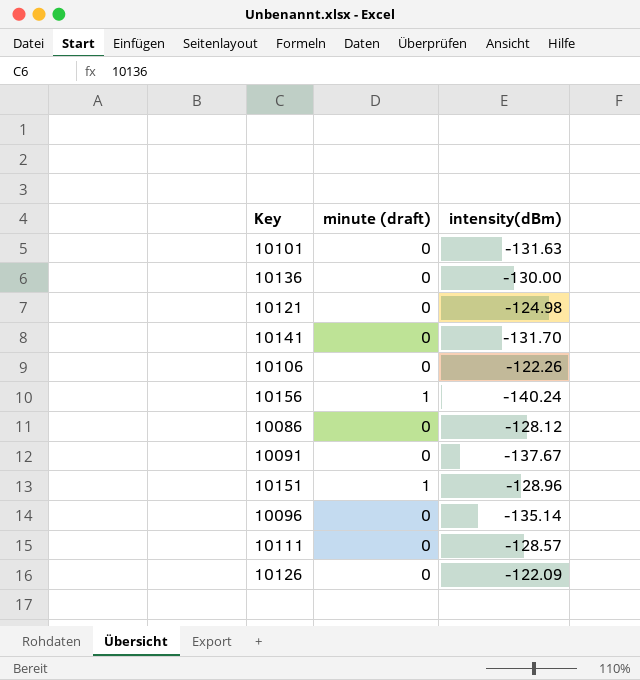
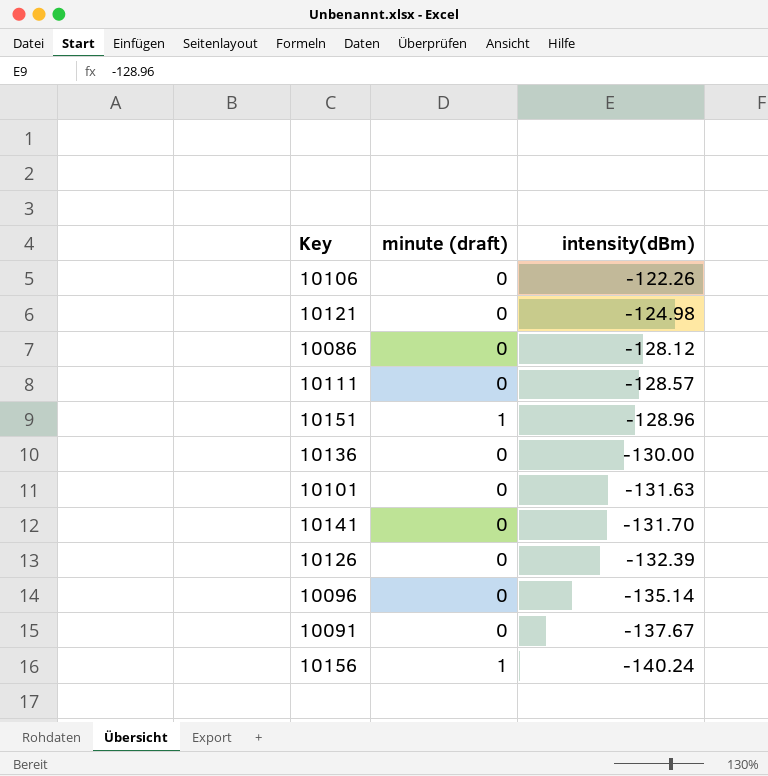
row order: none -> intensity(dBm) descending
10126 | intensity(dBm): -122.09 -> -132.39

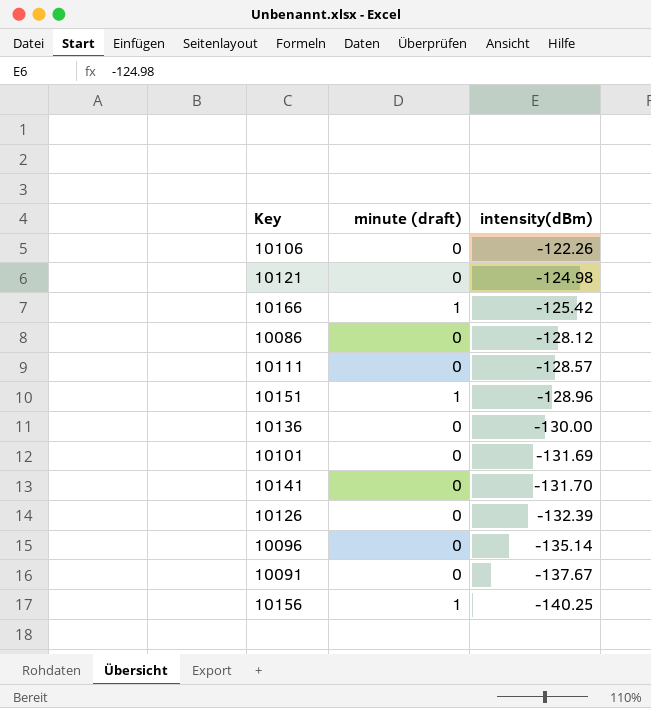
row 10166: none -> 1 | -125.42
10101 | intensity(dBm): -131.63 -> -131.69
10156 | intensity(dBm): -140.24 -> -140.25

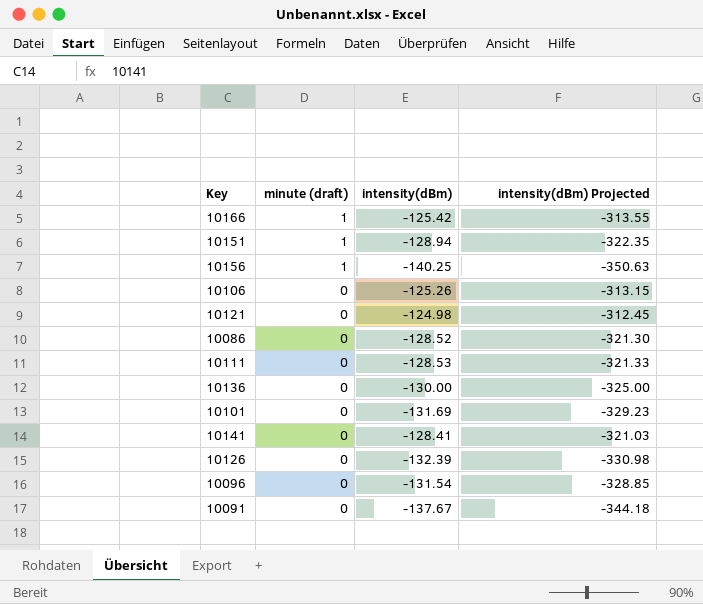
row order: intensity(dBm) descending -> minute (draft) descending
column intensity(dBm) Projected | formula: none -> [intensity(dBm)] * 2.5
10151 | intensity(dBm): -128.96 -> -128.94
10106 | intensity(dBm): -122.26 -> -125.26
10086 | intensity(dBm): -128.12 -> -128.52
10111 | intensity(dBm): -128.57 -> -128.53
10141 | intensity(dBm): -131.70 -> -128.41
10096 | intensity(dBm): -135.14 -> -131.54

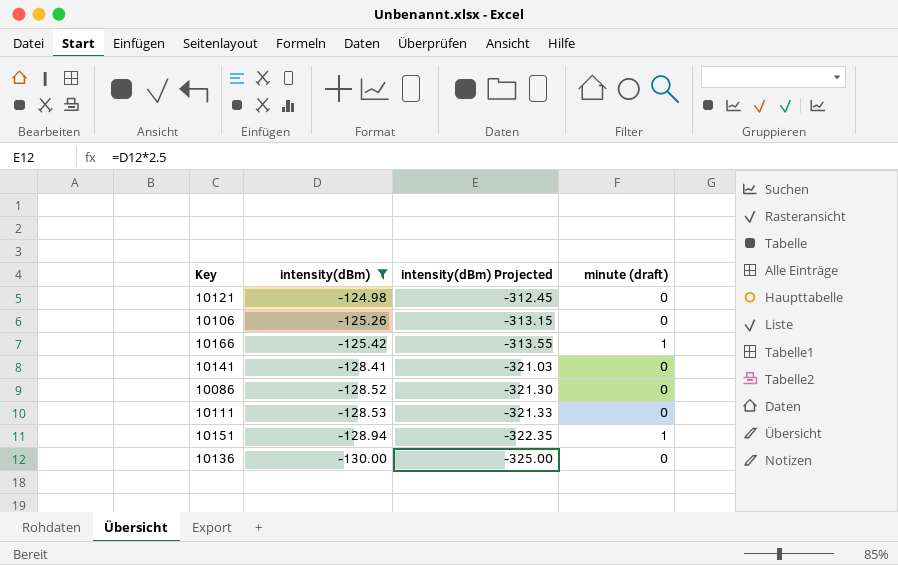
filter: none -> intensity(dBm) >= -130.00
row order: minute (draft) descending -> intensity(dBm) descending
column minute (draft) | position: 2 -> 4

